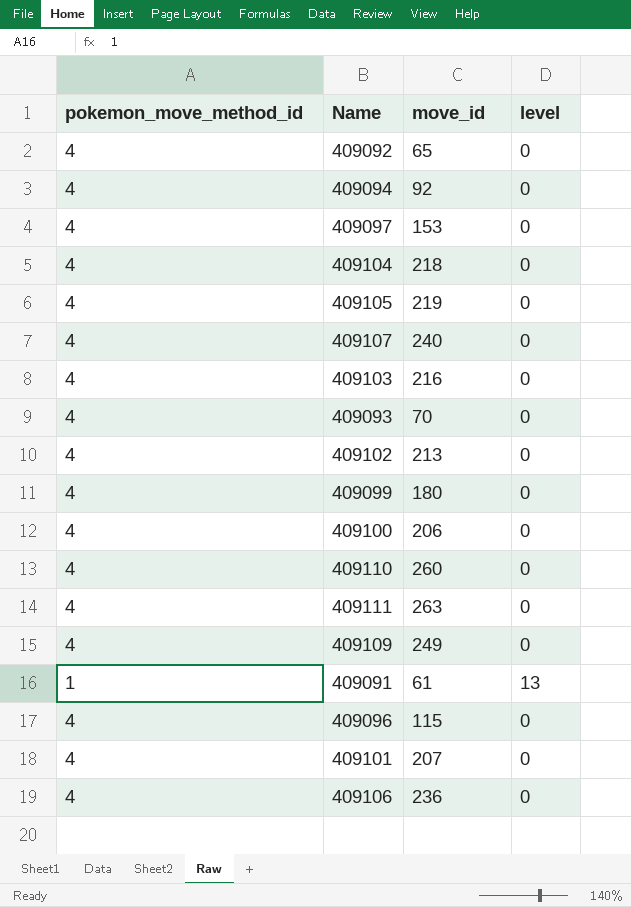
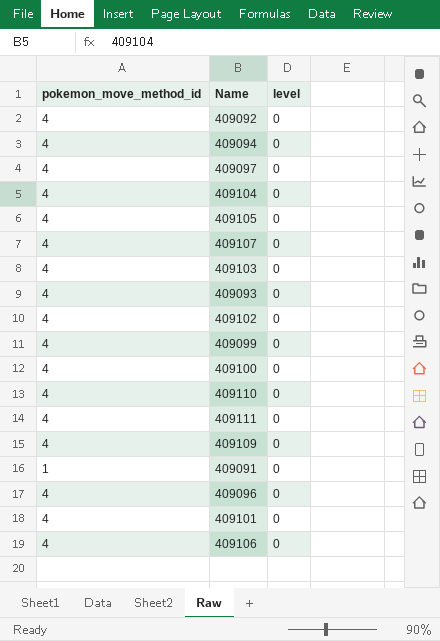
column move_id | position: 3 -> none
409091 | level: 13 -> 0

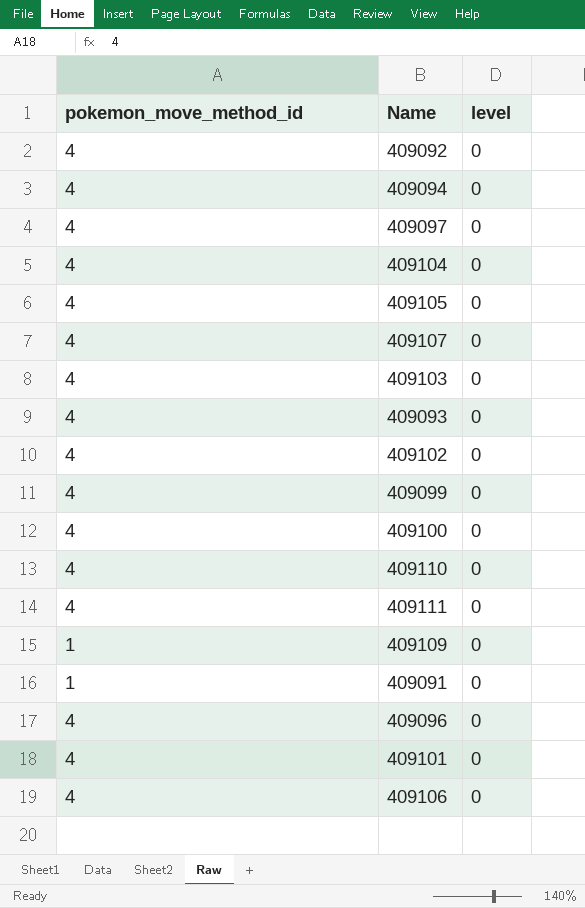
409109 | pokemon_move_method_id: 4 -> 1

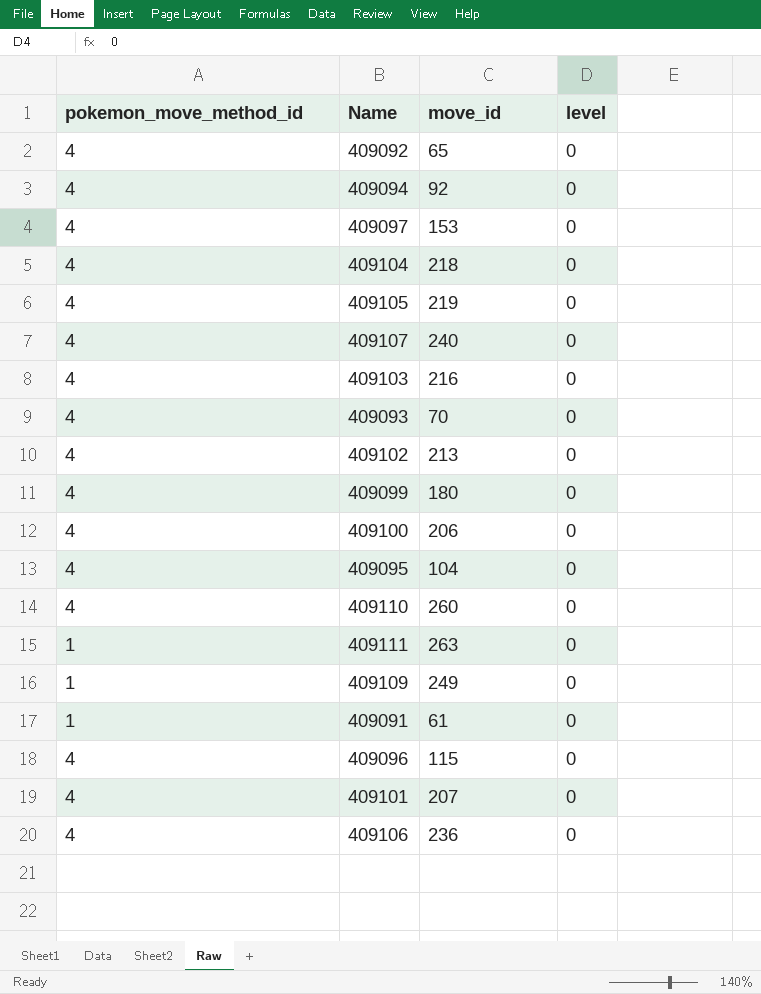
column move_id | position: none -> 3
row 409095: none -> 4 | 104 | 0
409111 | pokemon_move_method_id: 4 -> 1

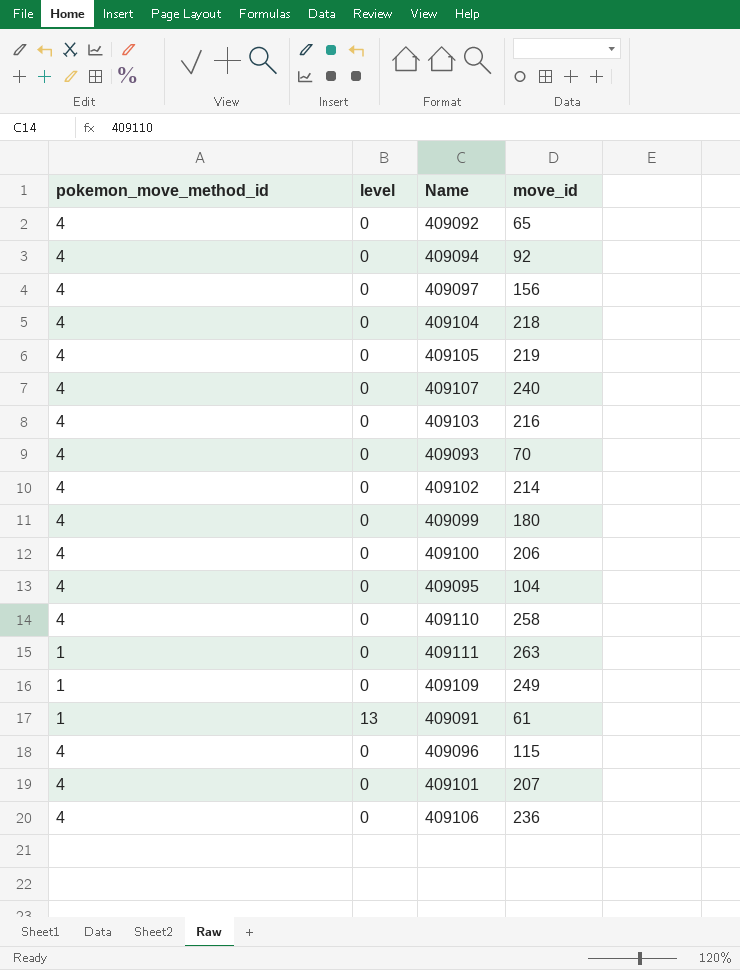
column level | position: 4 -> 2
409097 | move_id: 153 -> 156
409102 | move_id: 213 -> 214
409110 | move_id: 260 -> 258
409091 | level: 0 -> 13

